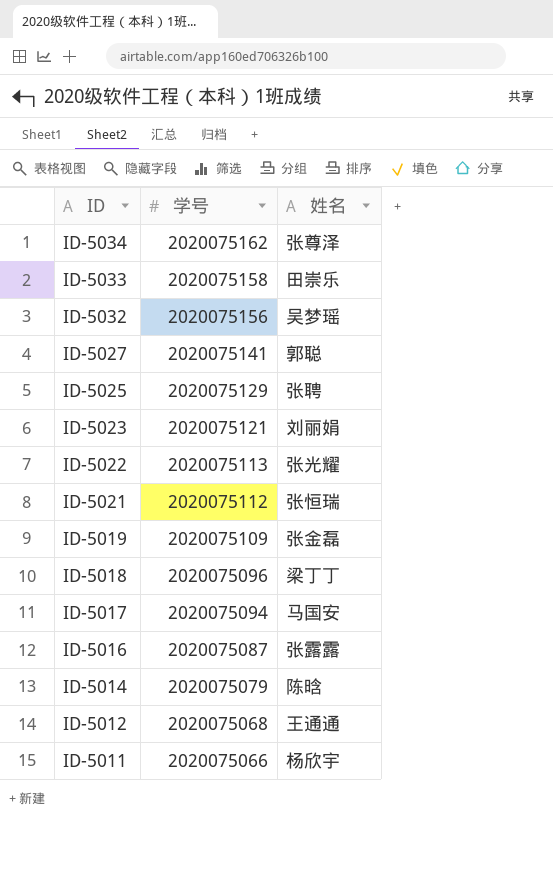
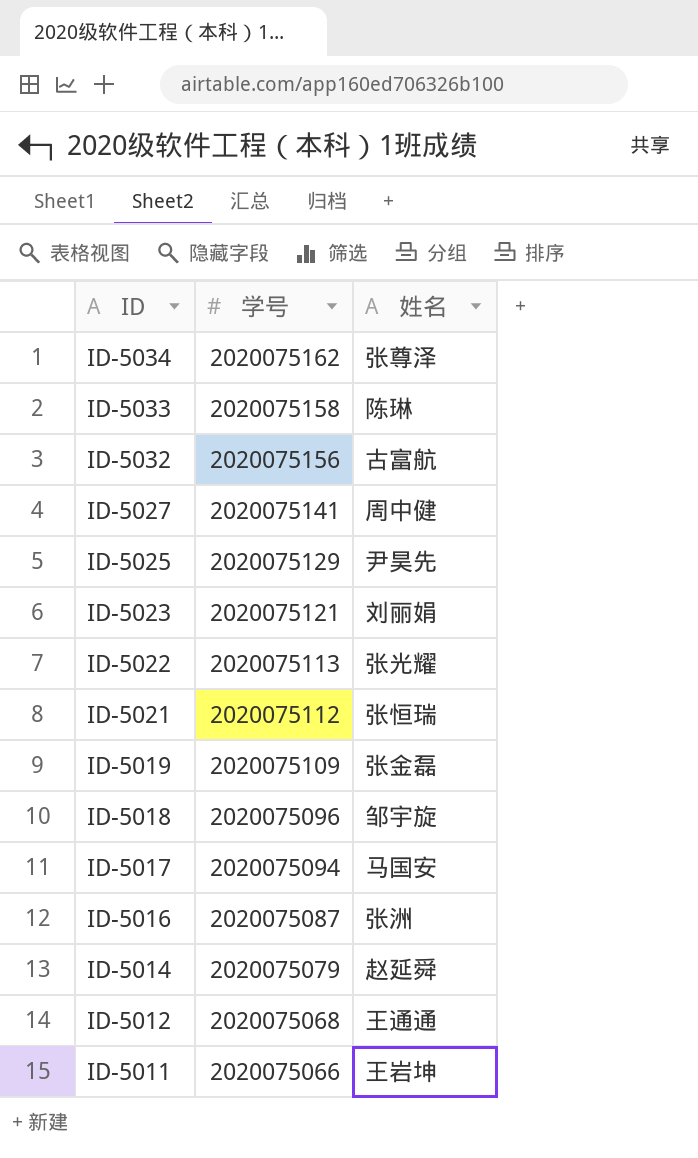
ID-5033 | 姓名: 田崇乐 -> 陈琳
ID-5032 | 姓名: 吴梦瑶 -> 古富航
ID-5027 | 姓名: 郭聪 -> 周中健
ID-5025 | 姓名: 张聘 -> 尹昊先
ID-5018 | 姓名: 梁丁丁 -> 邹宇旋
ID-5016 | 姓名: 张露露 -> 张洲
ID-5014 | 姓名: 陈晗 -> 赵延舜
ID-5011 | 姓名: 杨欣宇 -> 王岩坤

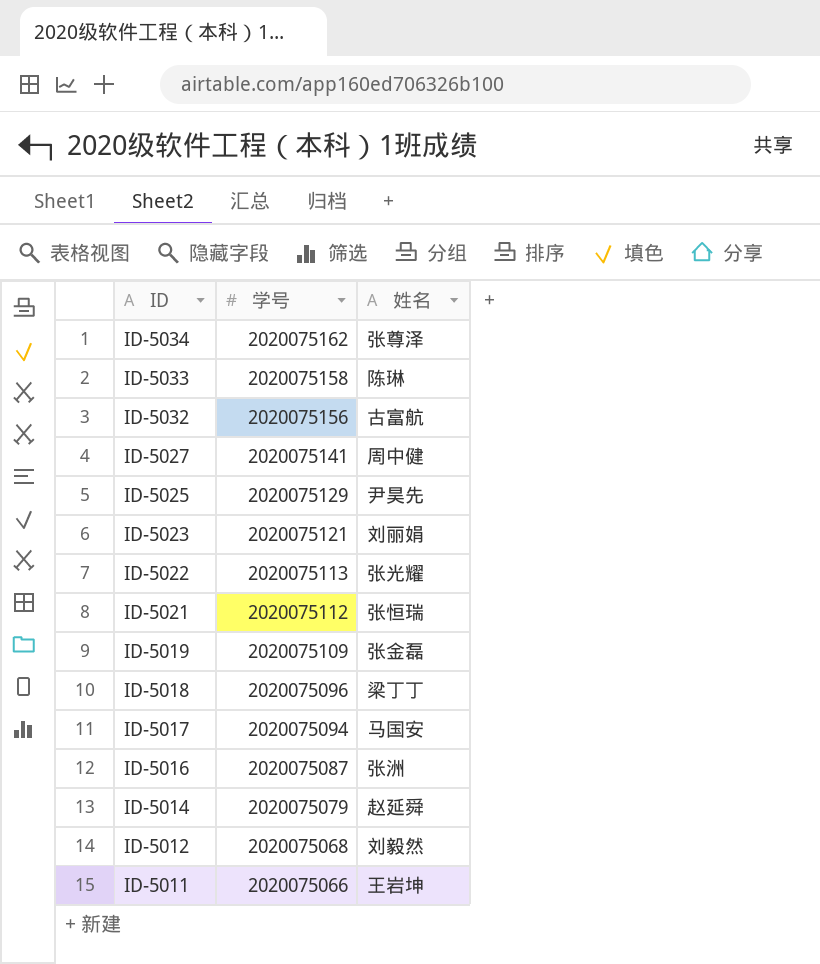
ID-5018 | 姓名: 邹宇旋 -> 梁丁丁
ID-5012 | 姓名: 王通通 -> 刘毅然

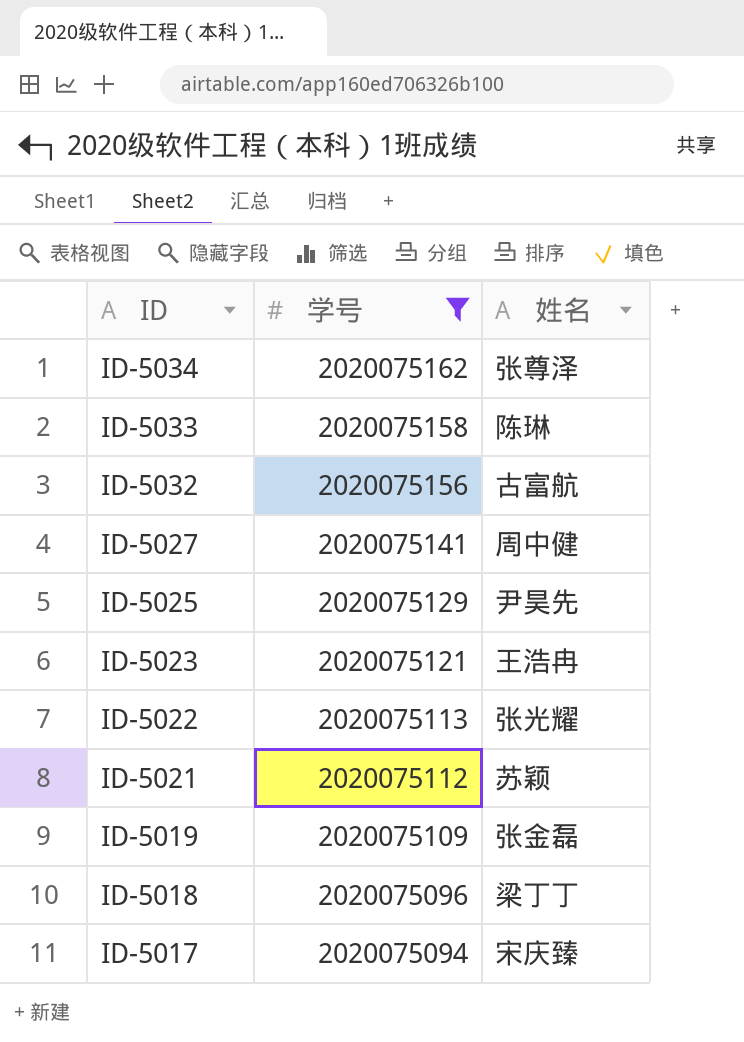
filter: none -> 学号 >= 2020075094
ID-5023 | 姓名: 刘丽娟 -> 王浩冉
ID-5021 | 姓名: 张恒瑞 -> 苏颖
ID-5017 | 姓名: 马国安 -> 宋庆臻

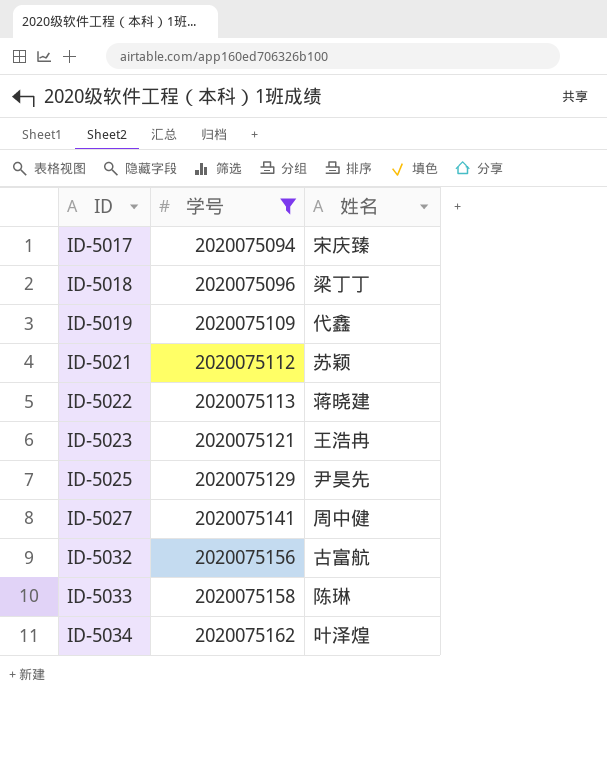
row order: ID descending -> ID ascending
ID-5019 | 姓名: 张金磊 -> 代鑫
ID-5022 | 姓名: 张光耀 -> 蒋晓建
ID-5034 | 姓名: 张尊泽 -> 叶泽煌

